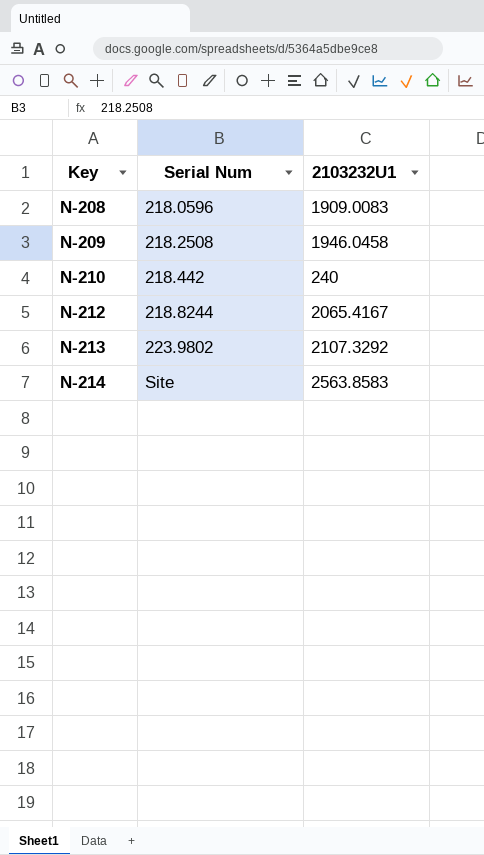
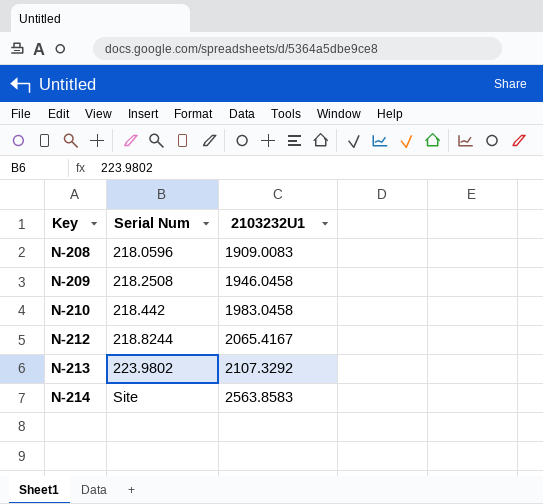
N-210 | 2103232U1: 240 -> 1983.0458

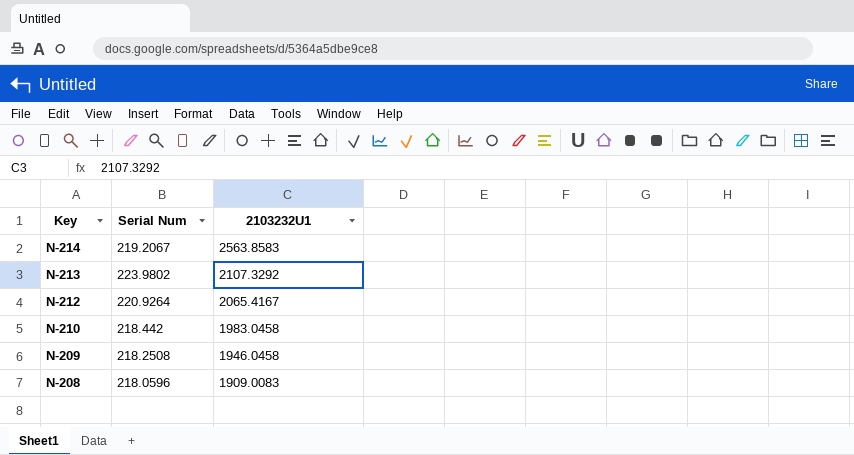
row order: Key ascending -> Key descending
N-214 | Serial Num: Site -> 219.2067
N-212 | Serial Num: 218.8244 -> 220.9264

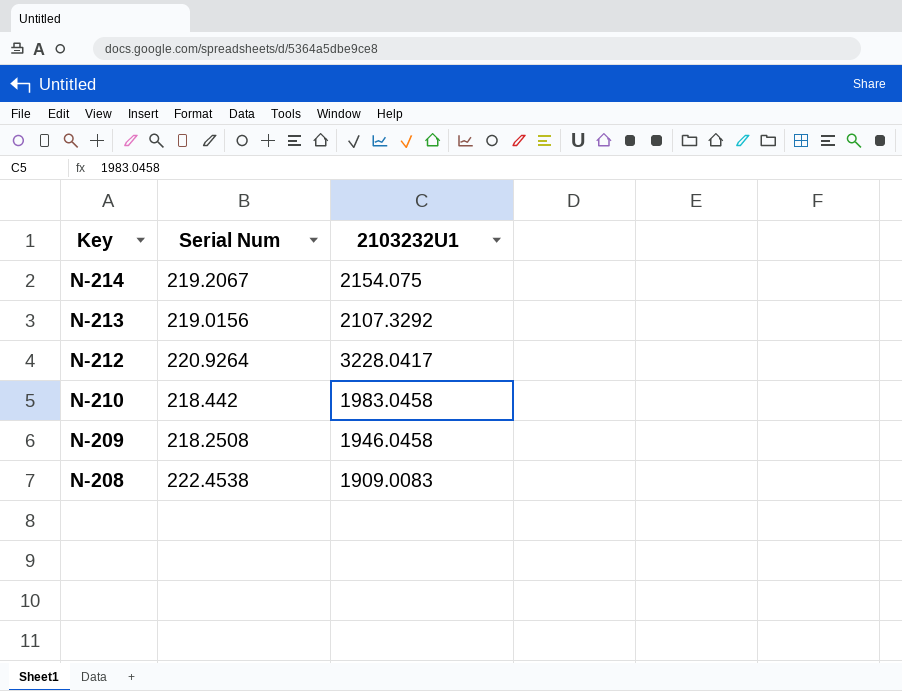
N-214 | 2103232U1: 2563.8583 -> 2154.075
N-213 | Serial Num: 223.9802 -> 219.0156
N-212 | 2103232U1: 2065.4167 -> 3228.0417
N-208 | Serial Num: 218.0596 -> 222.4538

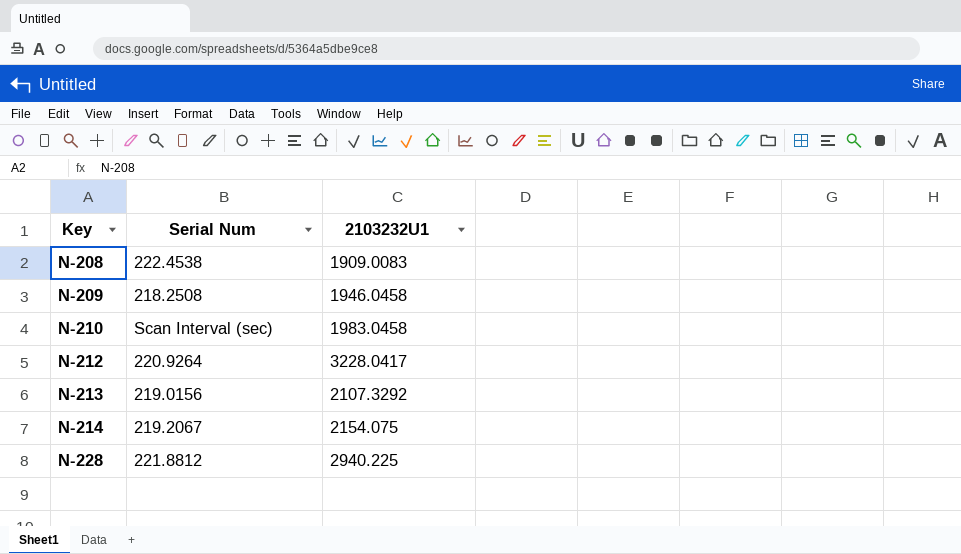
row order: Key descending -> Key ascending
N-210 | Serial Num: 218.442 -> Scan Interval (sec)
row N-228: none -> 221.8812 | 2940.225

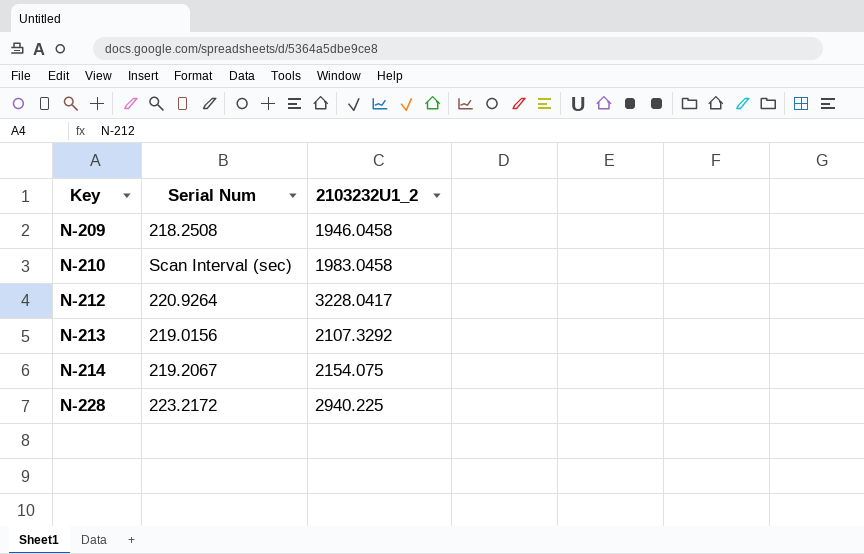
column name: 2103232U1 -> 2103232U1_2
row N-208: 222.4538 | 1909.0083 -> none
N-228 | Serial Num: 221.8812 -> 223.2172

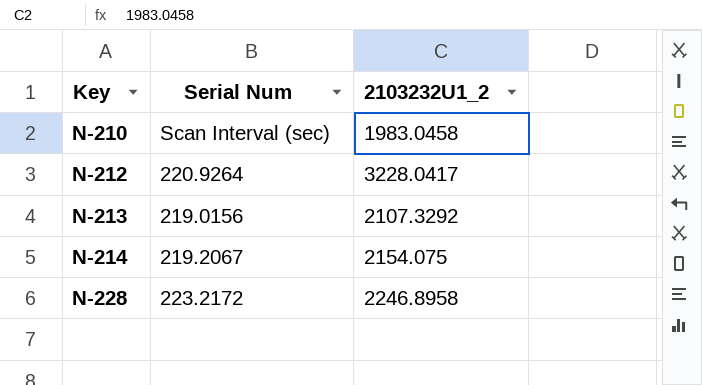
row N-209: 218.2508 | 1946.0458 -> none
N-228 | 2103232U1_2: 2940.225 -> 2246.8958

